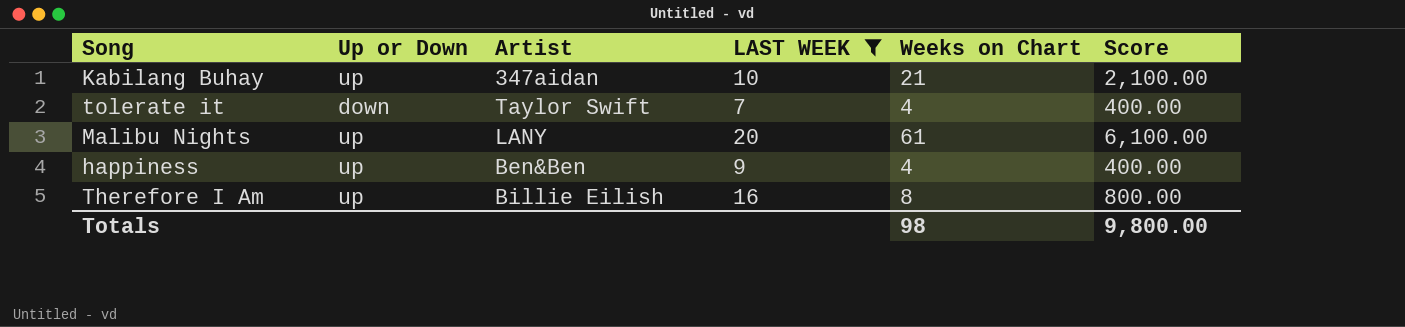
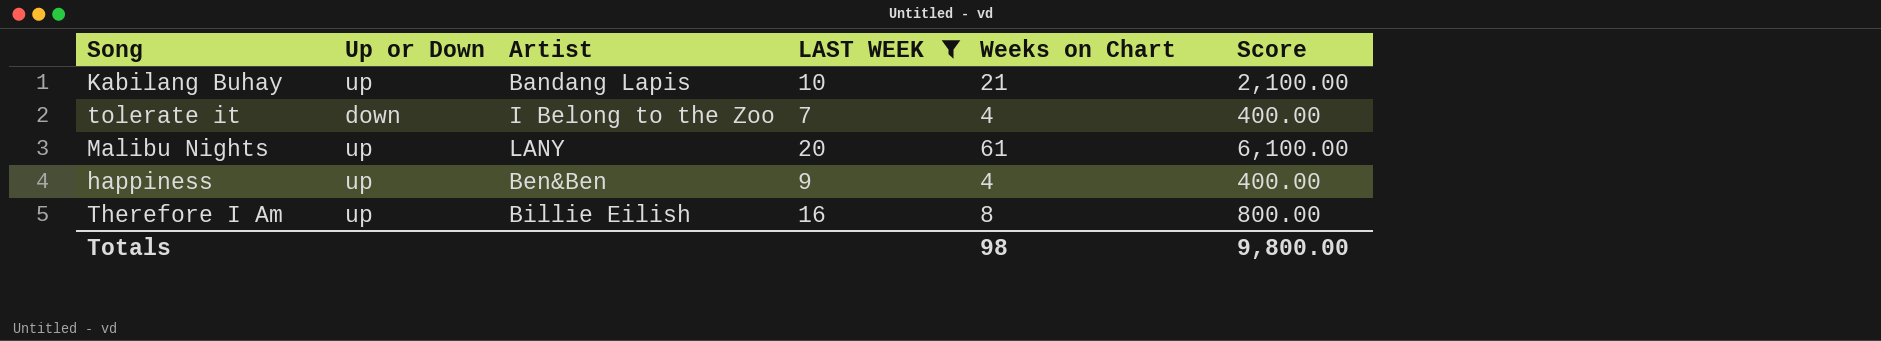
Kabilang Buhay | Artist: 347aidan -> Bandang Lapis
tolerate it | Artist: Taylor Swift -> I Belong to the Zoo

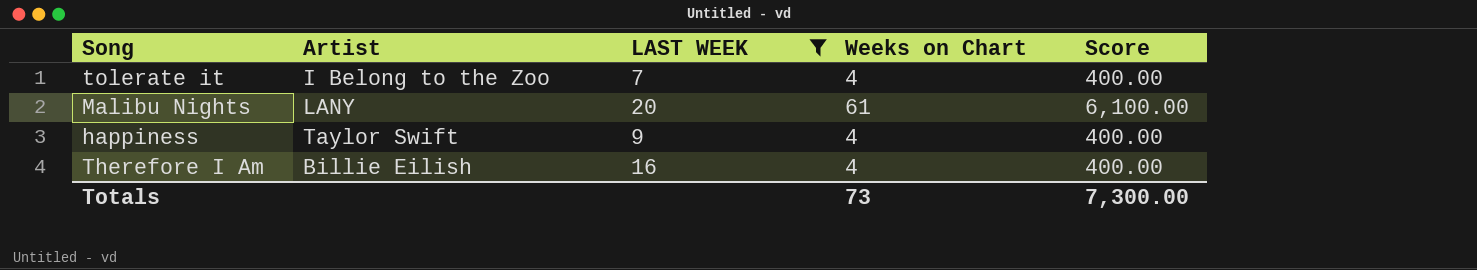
column Up or Down | position: 2 -> none
row Kabilang Buhay: up | Bandang Lapis | 10 | 21 | 2,100.00 -> none
happiness | Artist: Ben&Ben -> Taylor Swift
Therefore I Am | Weeks on Chart: 8 -> 4
Therefore I Am | Score: 800.00 -> 400.00
Totals | Weeks on Chart: 98 -> 73
Totals | Score: 9,800.00 -> 7,300.00

